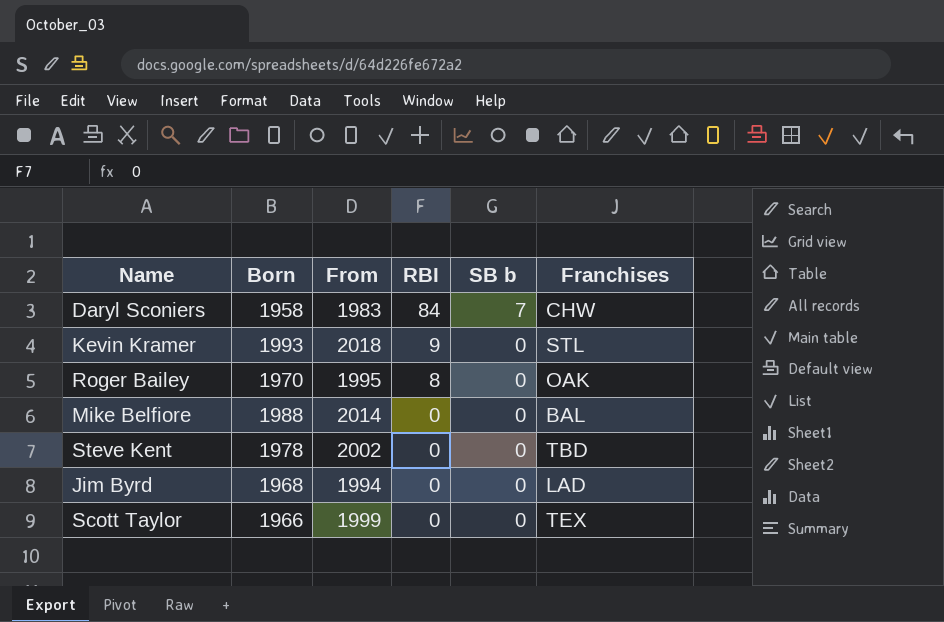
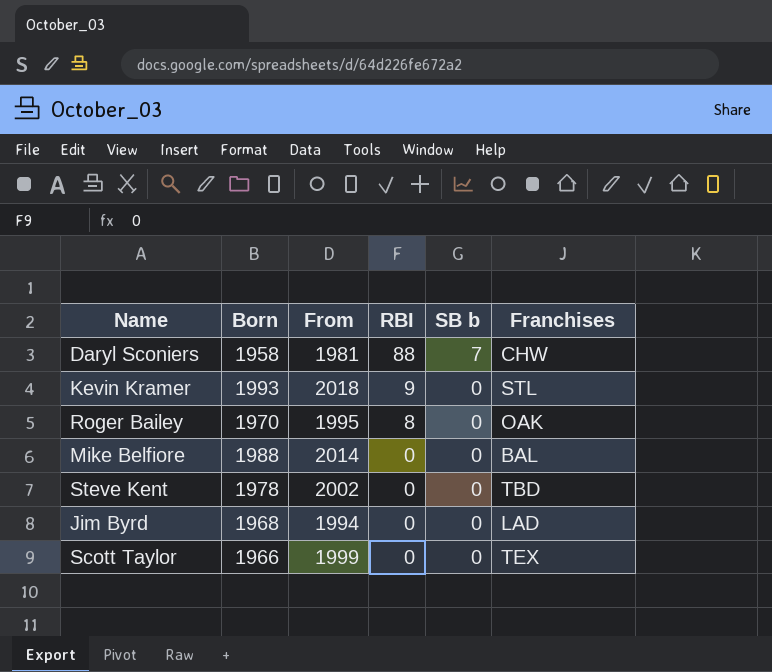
Daryl Sconiers | From: 1983 -> 1981
Daryl Sconiers | RBI: 84 -> 88

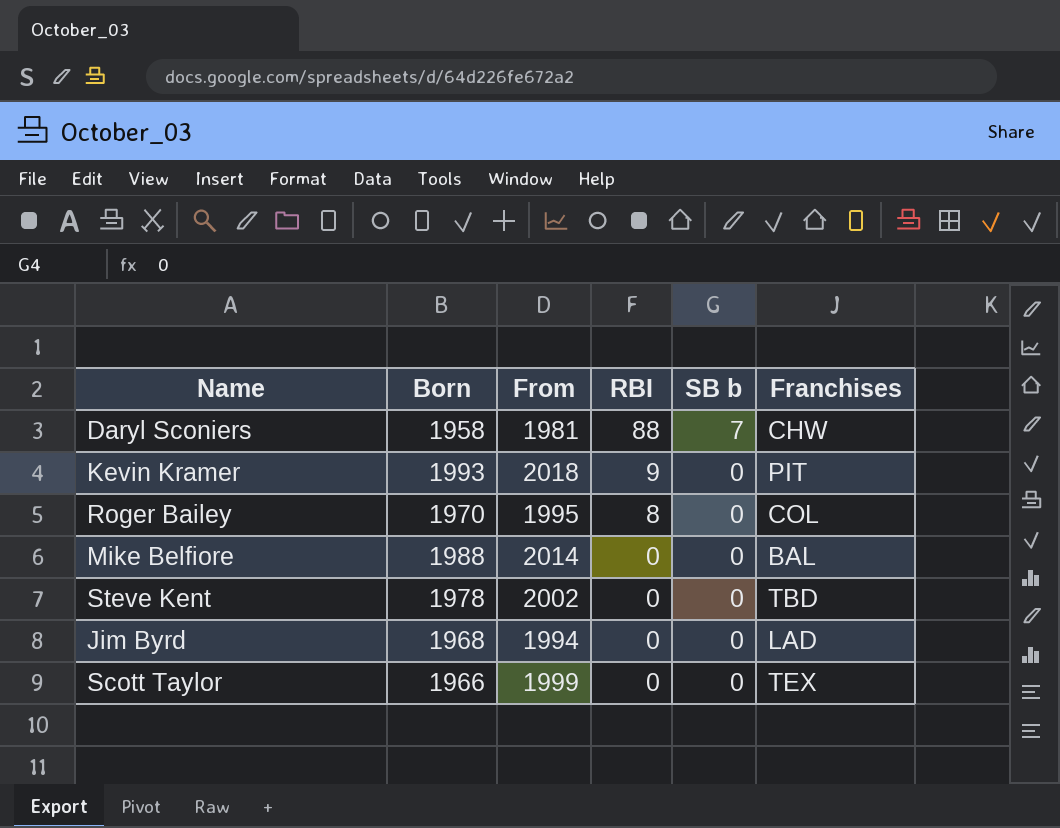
Kevin Kramer | Franchises: STL -> PIT
Roger Bailey | Franchises: OAK -> COL

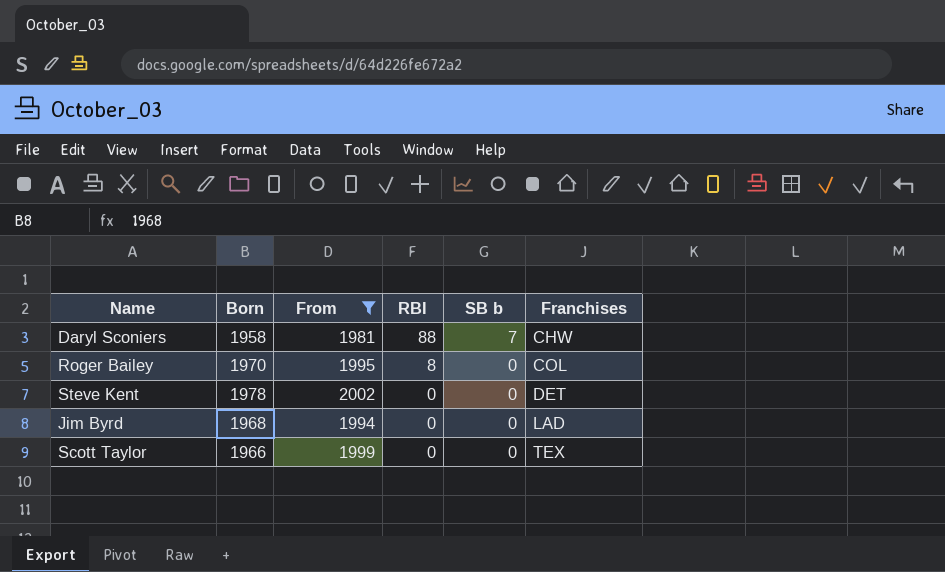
filter: none -> From <= 2002
Steve Kent | Franchises: TBD -> DET

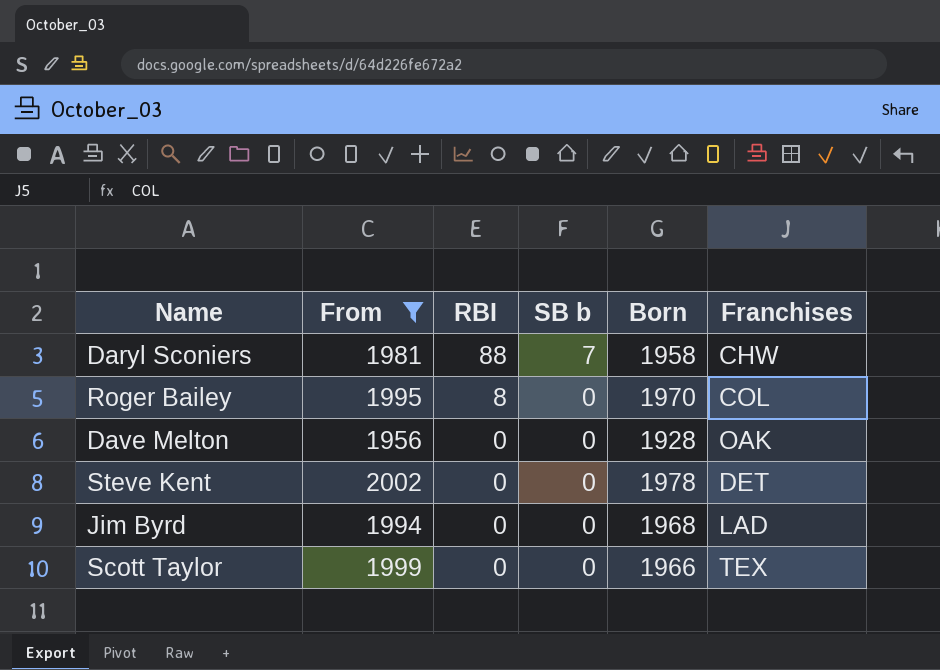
column Born | position: 2 -> 5
row Dave Melton: none -> 1956 | 0 | 0 | 1928 | OAK

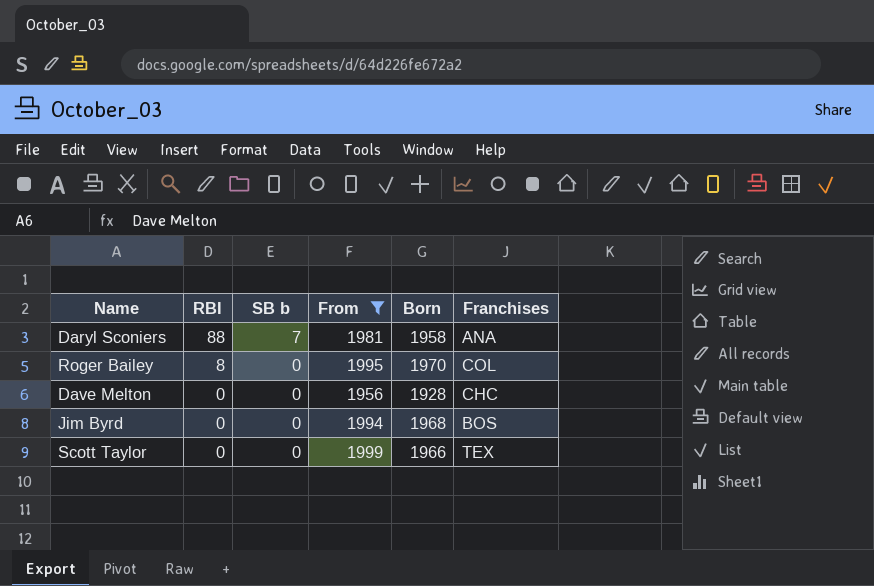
column From | position: 2 -> 4
row Steve Kent: 2002 | 0 | 0 | 1978 | DET -> none
Daryl Sconiers | Franchises: CHW -> ANA
Dave Melton | Franchises: OAK -> CHC
Jim Byrd | Franchises: LAD -> BOS

